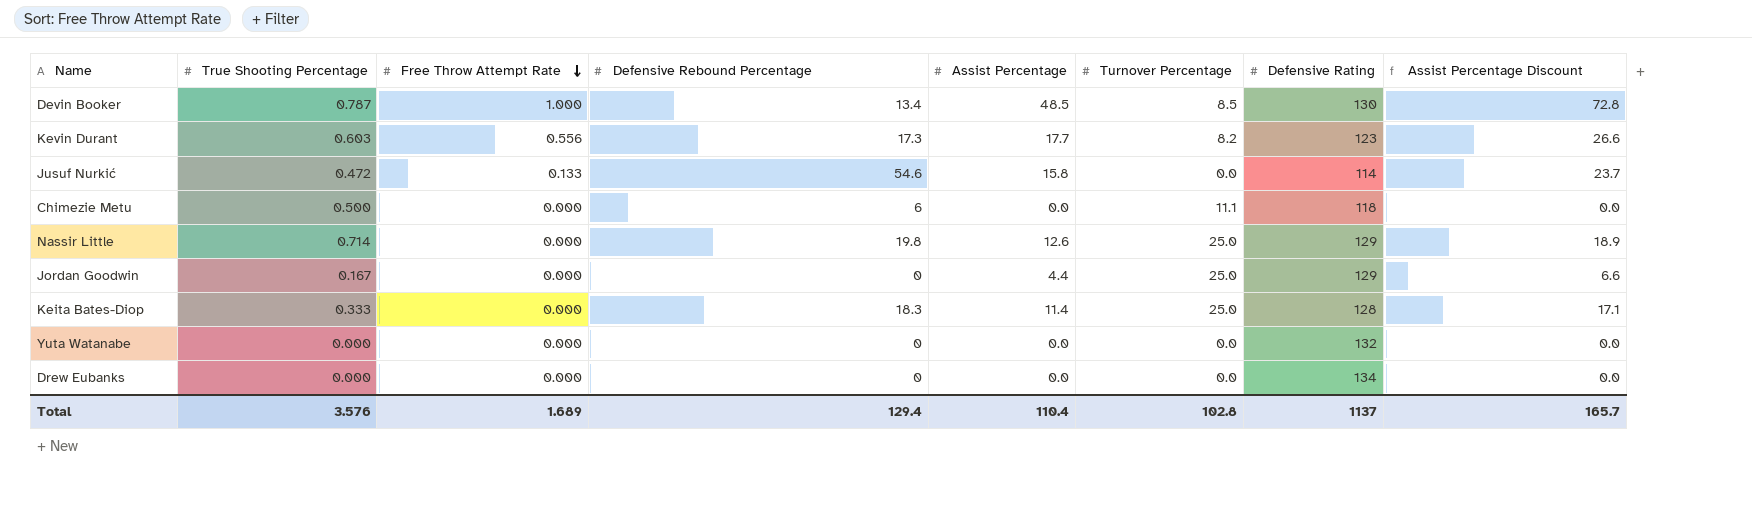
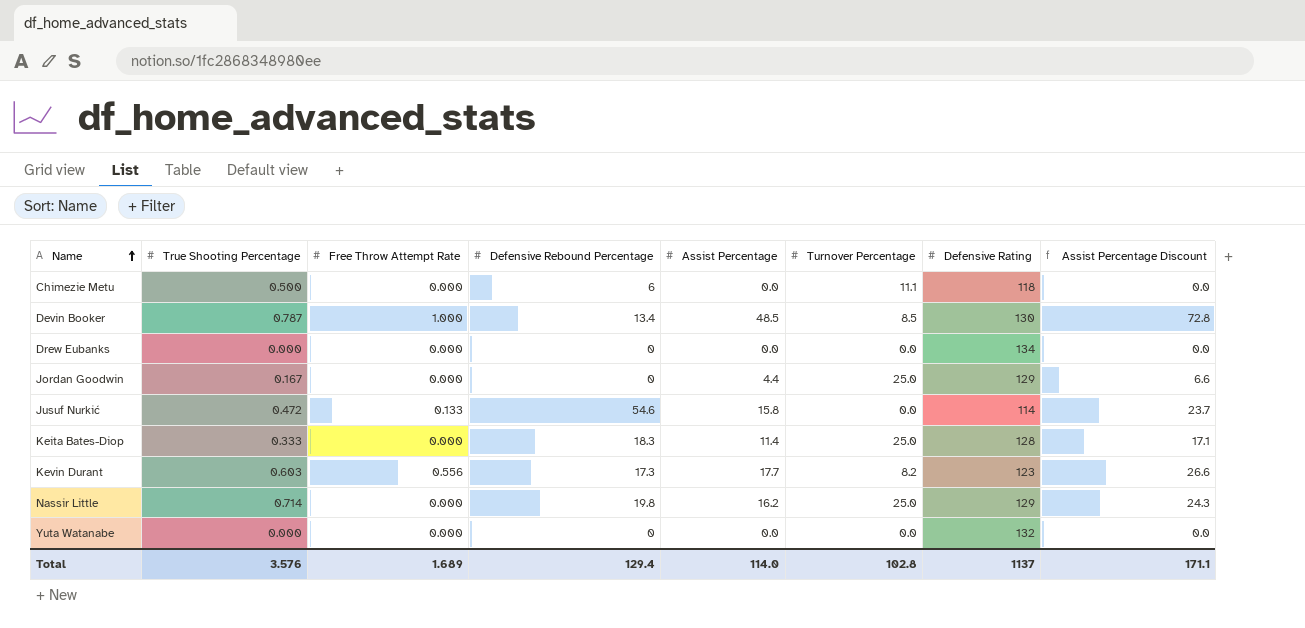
row order: Free Throw Attempt Rate descending -> Name ascending
Nassir Little | Assist Percentage: 12.6 -> 16.2
Nassir Little | Assist Percentage Discount: 18.9 -> 24.3
Total | Assist Percentage: 110.4 -> 114.0
Total | Assist Percentage Discount: 165.7 -> 171.1

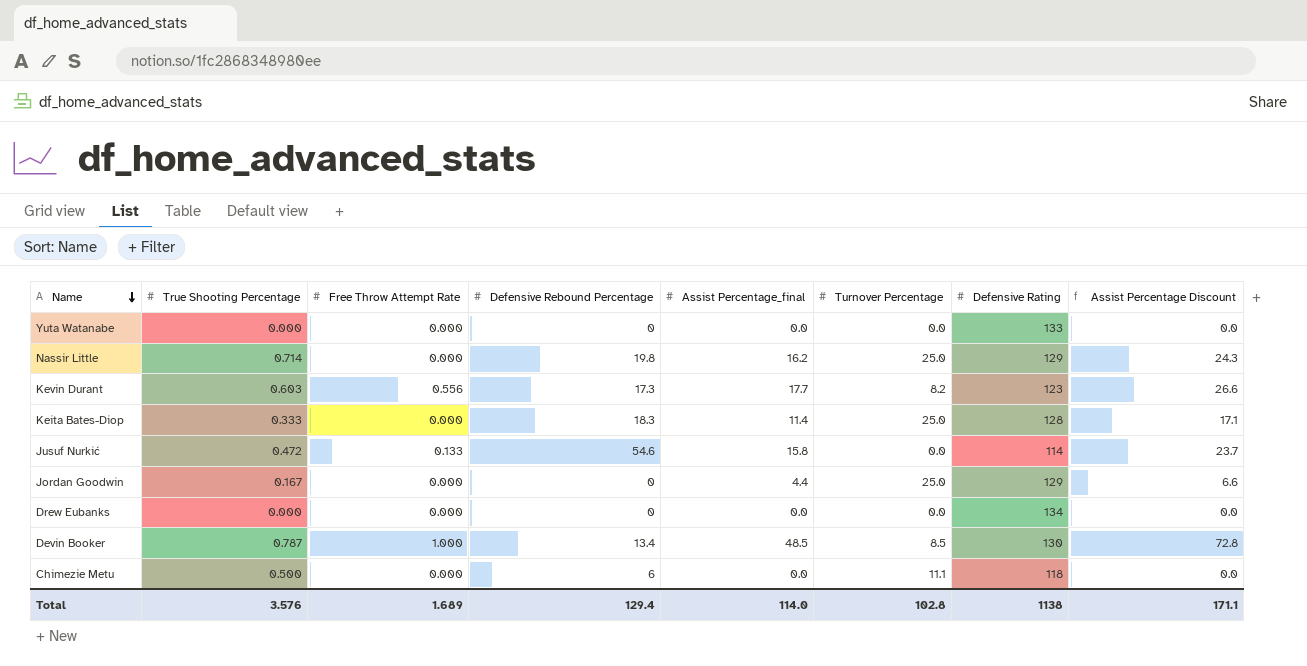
row order: Name ascending -> Name descending
column name: Assist Percentage -> Assist Percentage_final
Yuta Watanabe | Defensive Rating: 132 -> 133
Total | Defensive Rating: 1137 -> 1138

